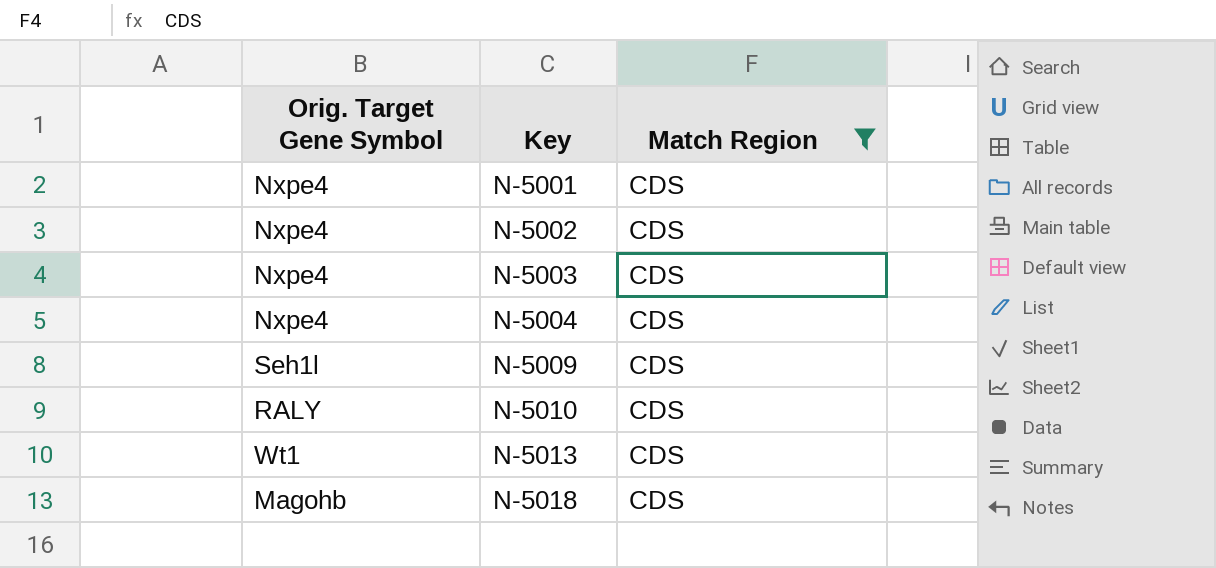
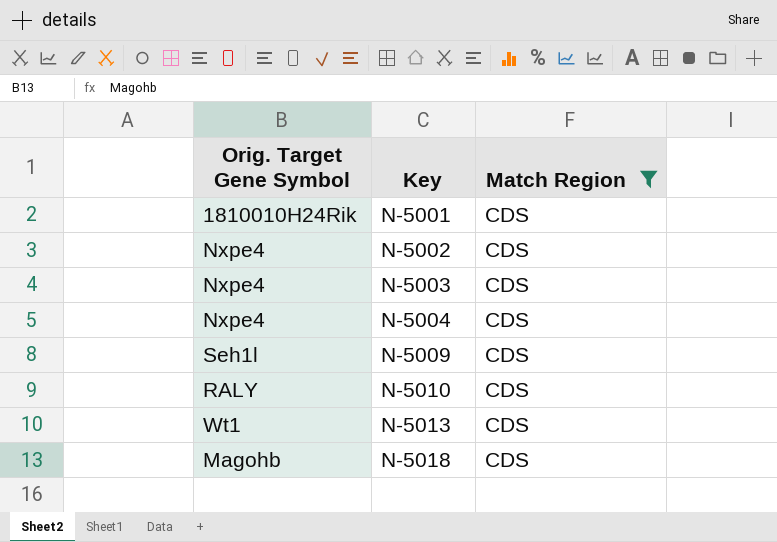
N-5001 | Orig. Target Gene Symbol: Nxpe4 -> 1810010H24Rik

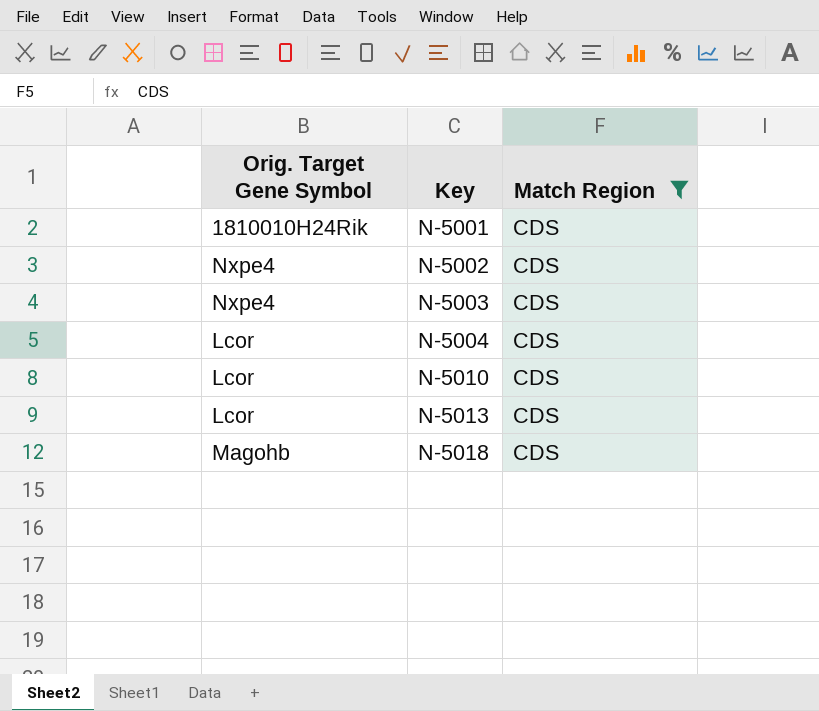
row N-5009: Seh1l | CDS -> none
N-5004 | Orig. Target Gene Symbol: Nxpe4 -> Lcor
N-5010 | Orig. Target Gene Symbol: RALY -> Lcor
N-5013 | Orig. Target Gene Symbol: Wt1 -> Lcor

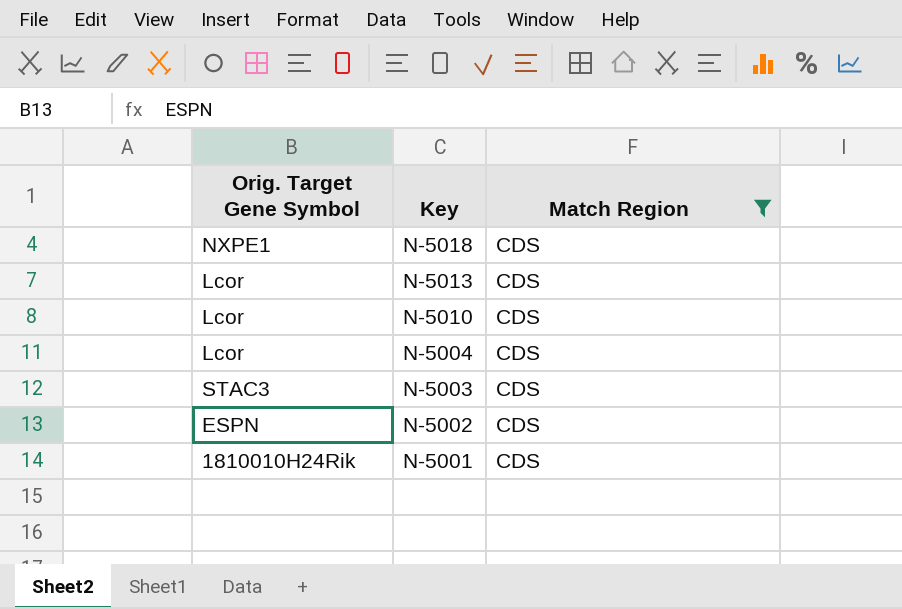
row order: Key ascending -> Key descending
N-5018 | Orig. Target Gene Symbol: Magohb -> NXPE1
N-5003 | Orig. Target Gene Symbol: Nxpe4 -> STAC3
N-5002 | Orig. Target Gene Symbol: Nxpe4 -> ESPN

